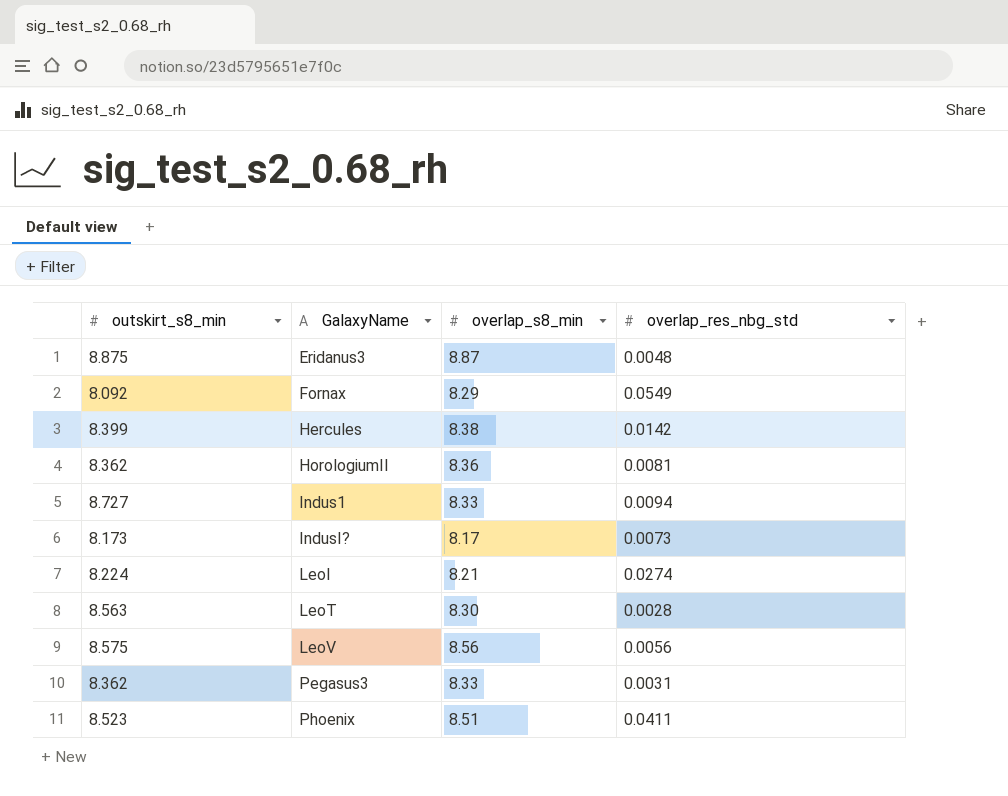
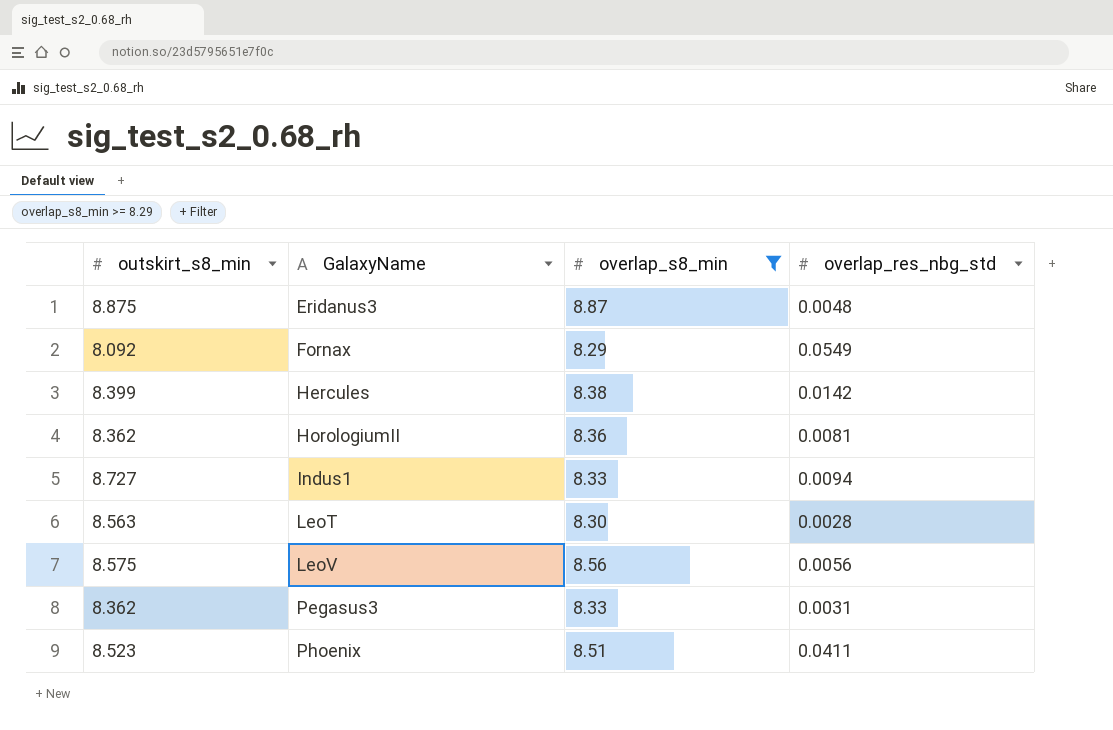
filter: none -> overlap_s8_min >= 8.29

